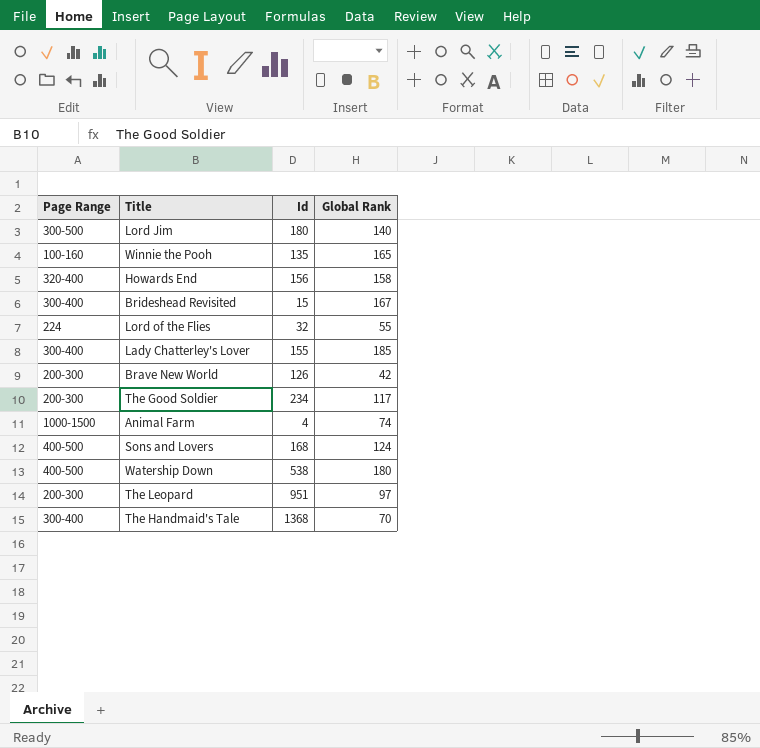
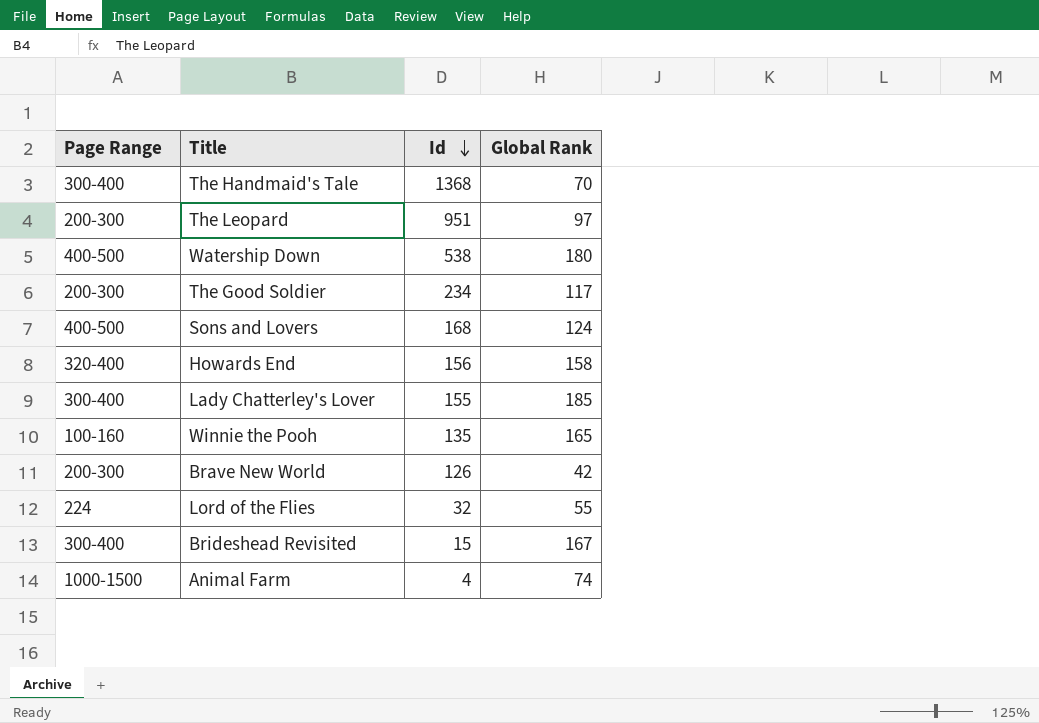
row order: none -> Id descending
row Lord Jim: 300-500 | 180 | 140 -> none

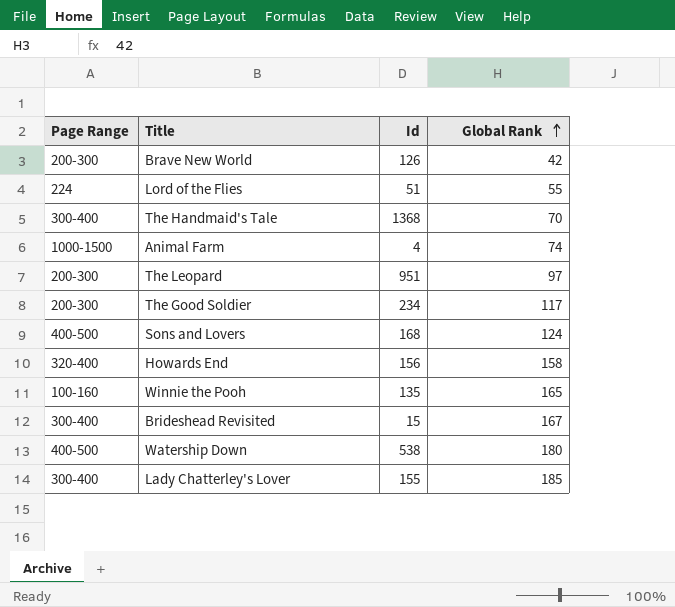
row order: Id descending -> Global Rank ascending
Lord of the Flies | Id: 32 -> 51

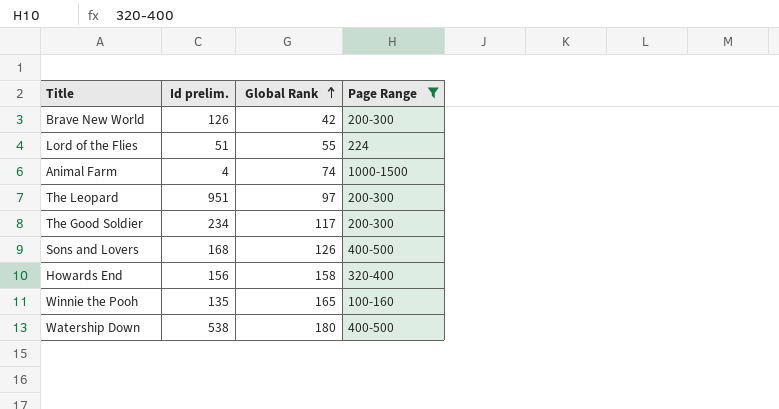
filter: none -> Page Range != 300-400
column name: Id -> Id prelim.
column Page Range | position: 1 -> 4
Sons and Lovers | Global Rank: 124 -> 126

